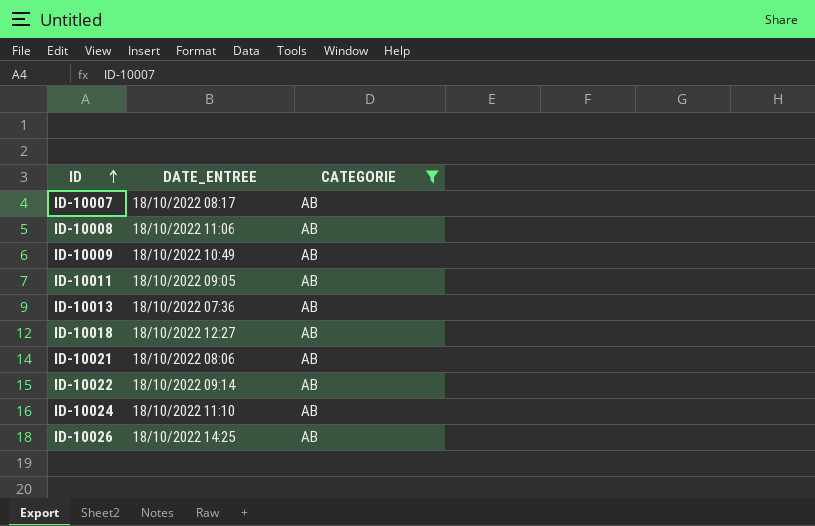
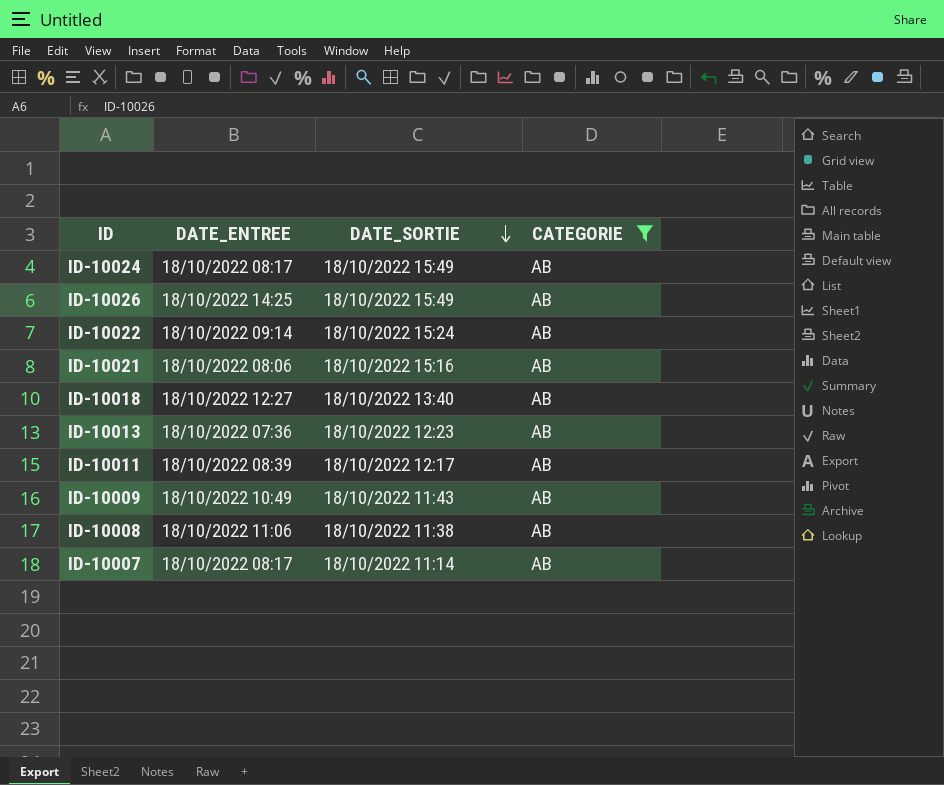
row order: ID ascending -> DATE_SORTIE descending
column DATE_SORTIE | position: none -> 3
ID-10024 | DATE_ENTREE: 18/10/2022 11:10 -> 18/10/2022 08:17
ID-10011 | DATE_ENTREE: 18/10/2022 09:05 -> 18/10/2022 08:39

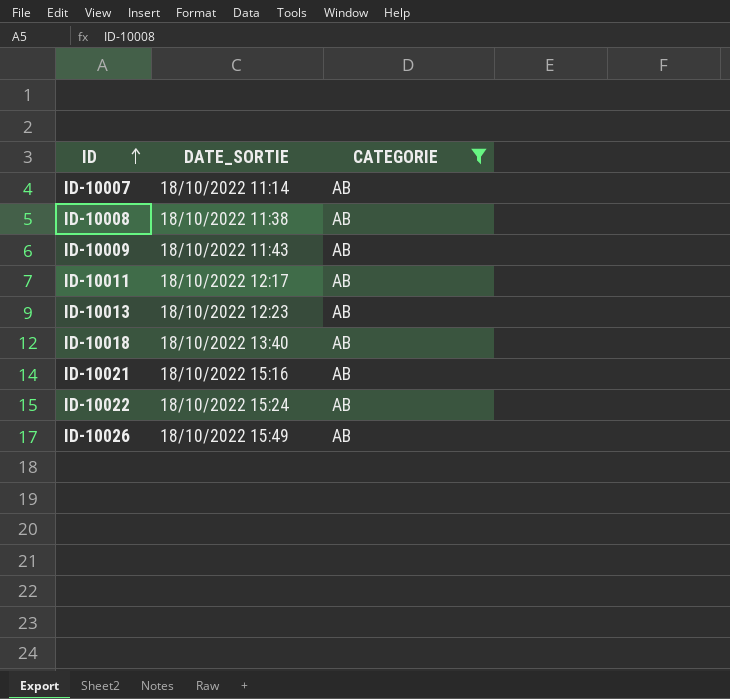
row order: DATE_SORTIE descending -> ID ascending
column DATE_ENTREE | position: 2 -> none
row ID-10024: 18/10/2022 08:17 | 18/10/2022 15:49 | AB -> none

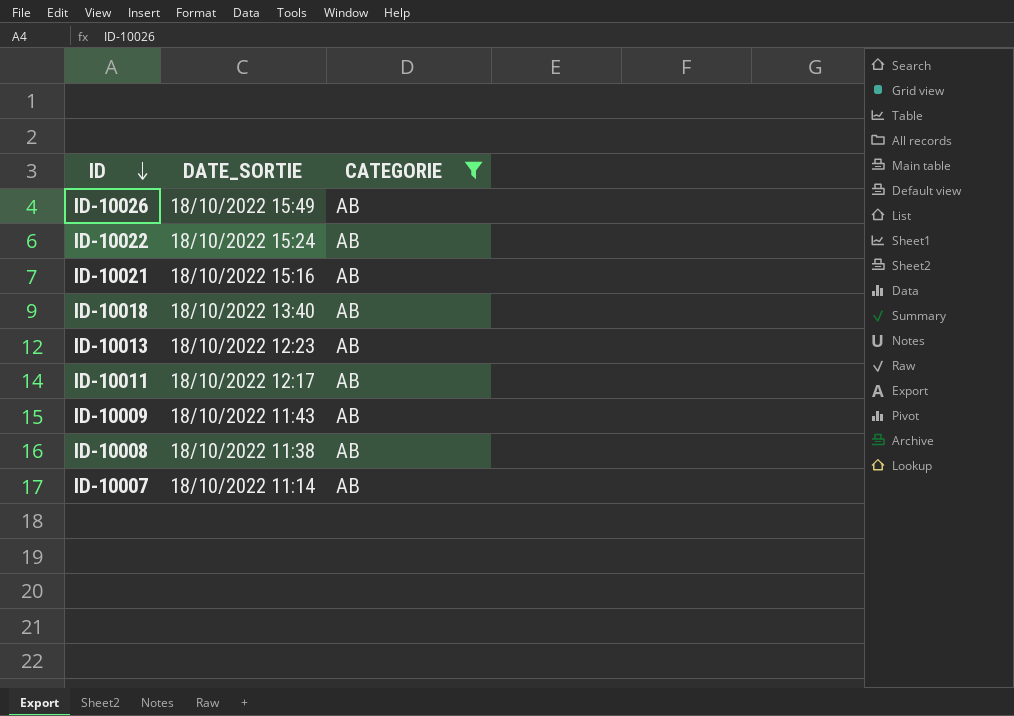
row order: ID ascending -> ID descending

